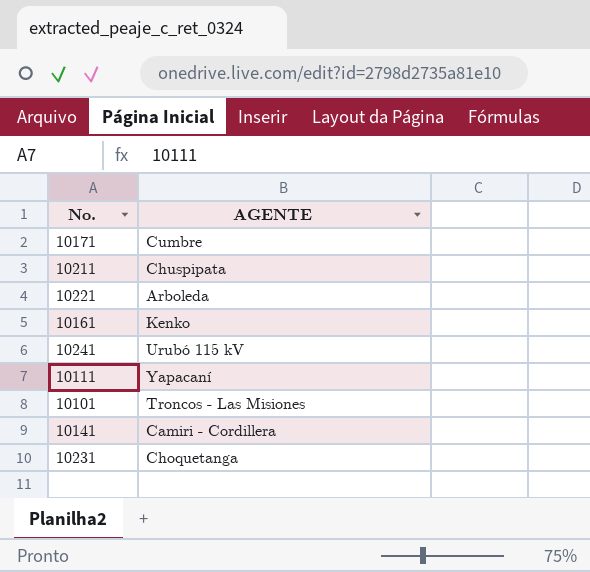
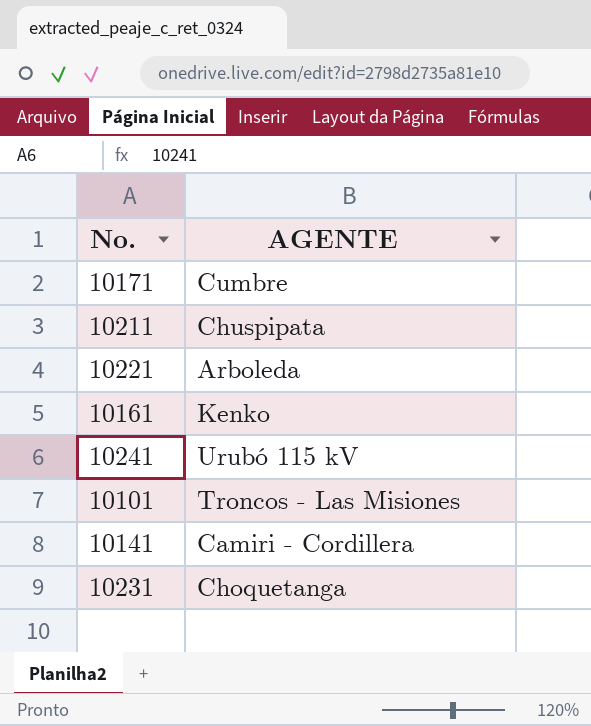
row 10111: Yapacaní -> none

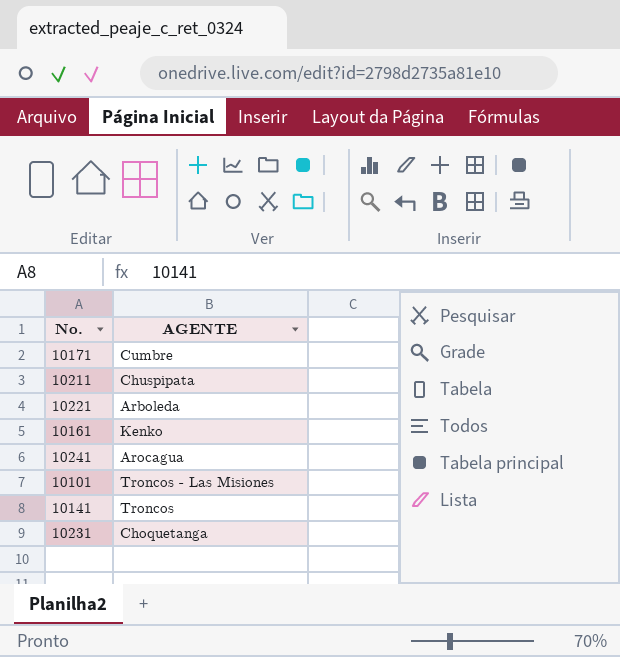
10241 | AGENTE: Urubó 115 kV -> Arocagua
10141 | AGENTE: Camiri - Cordillera -> Troncos

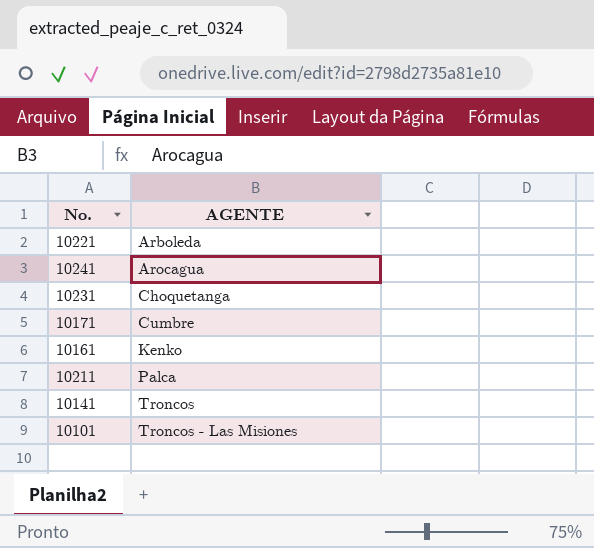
row order: none -> AGENTE ascending
10211 | AGENTE: Chuspipata -> Palca

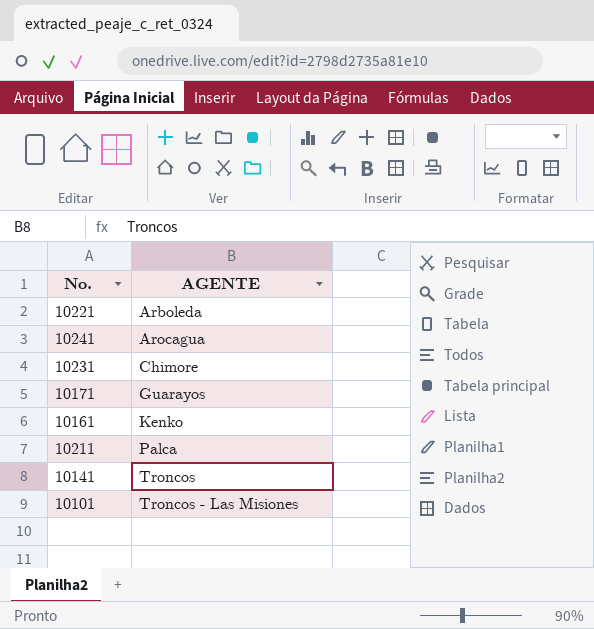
10231 | AGENTE: Choquetanga -> Chimore
10171 | AGENTE: Cumbre -> Guarayos

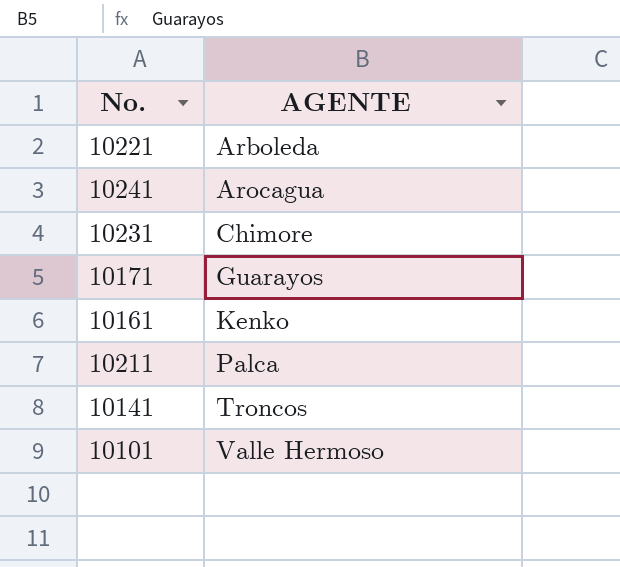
10101 | AGENTE: Troncos - Las Misiones -> Valle Hermoso

